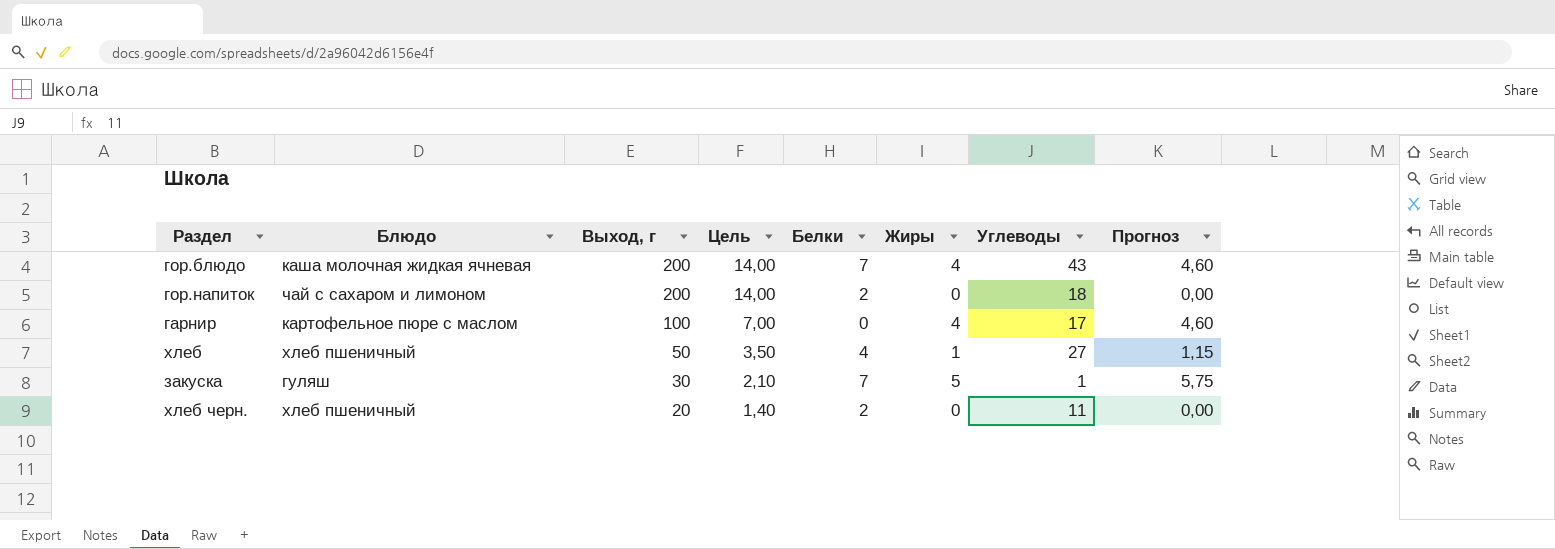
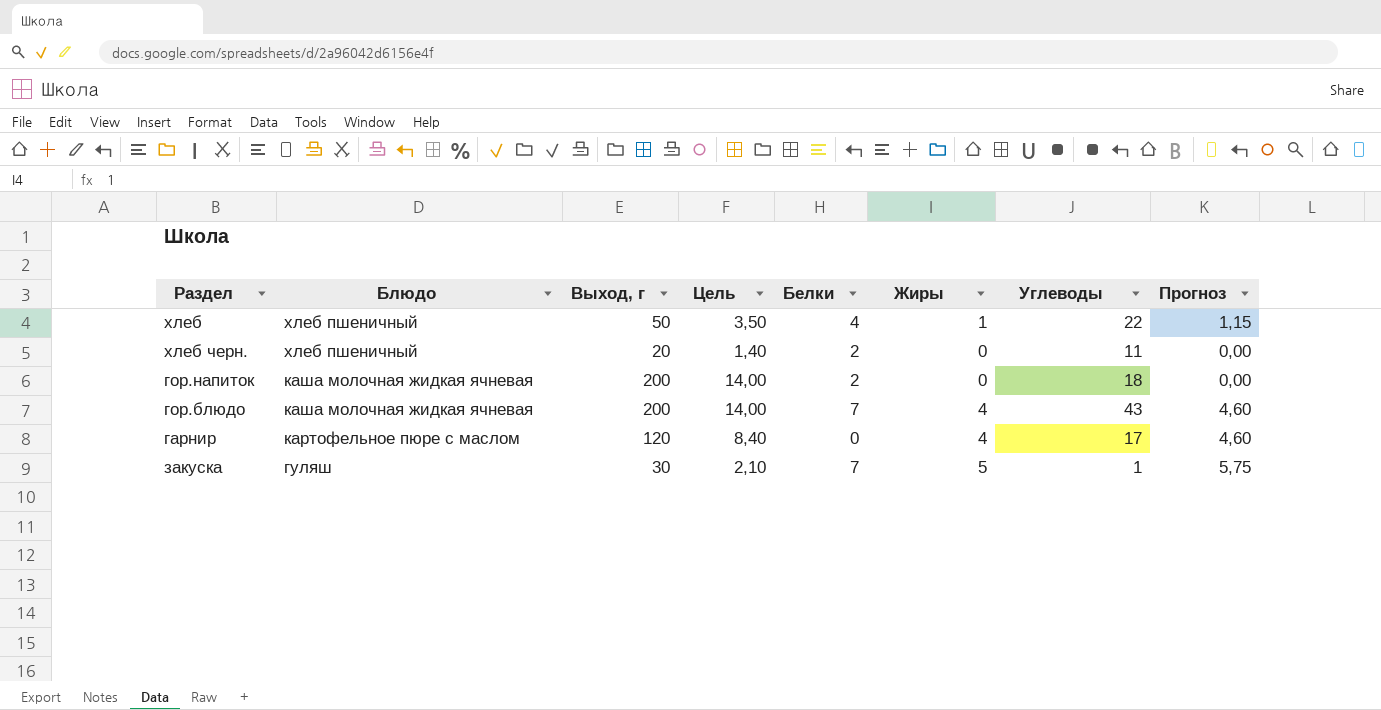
row order: Выход, г descending -> Блюдо descending
хлеб | Углеводы: 27 -> 22
гор.напиток | Блюдо: чай с сахаром и лимоном -> каша молочная жидкая ячневая
гарнир | Выход, г: 100 -> 120
гарнир | Цель: 7,00 -> 8,40

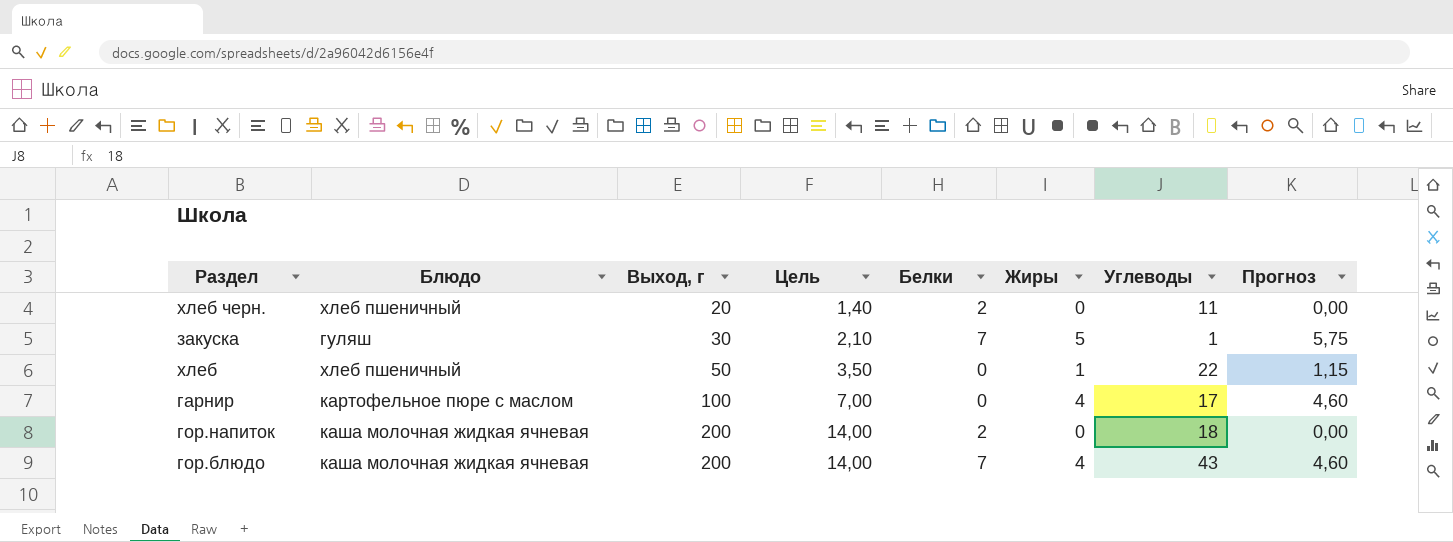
row order: Блюдо descending -> Выход, г ascending
хлеб | Белки: 4 -> 0
гарнир | Выход, г: 120 -> 100
гарнир | Цель: 8,40 -> 7,00

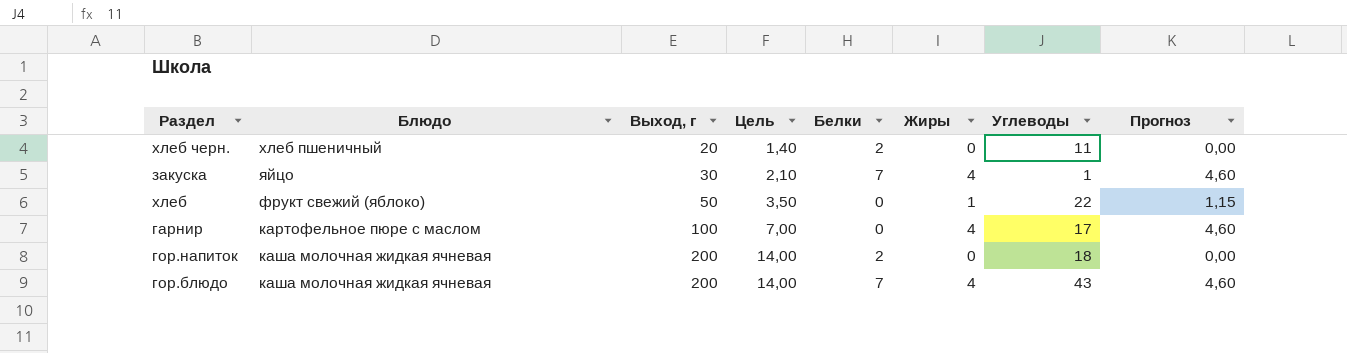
закуска | Блюдо: гуляш -> яйцо
закуска | Жиры: 5 -> 4
закуска | Прогноз: 5,75 -> 4,60
хлеб | Блюдо: хлеб пшеничный -> фрукт свежий (яблоко)

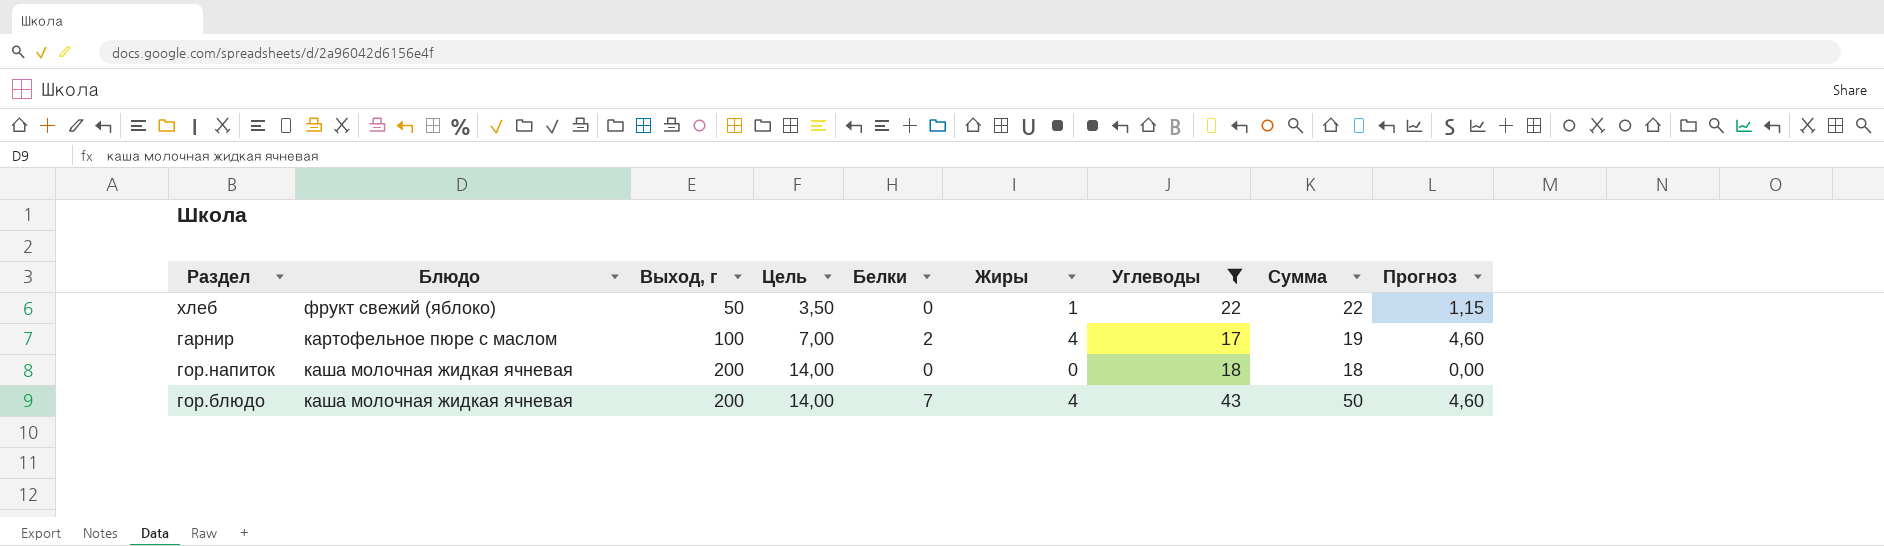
filter: none -> Углеводы >= 17
column Сумма | formula: none -> [Белки] + [Углеводы]
гарнир | Белки: 0 -> 2
гор.напиток | Белки: 2 -> 0

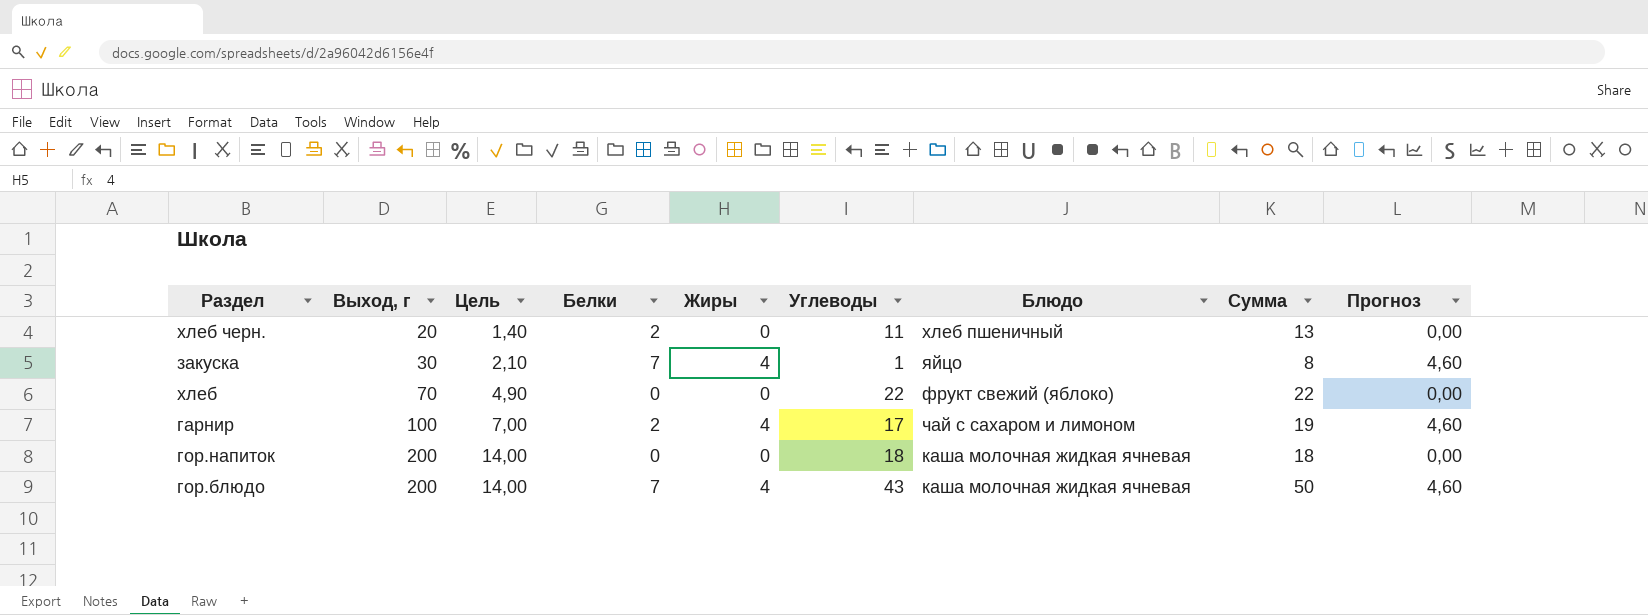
filter: Углеводы >= 17 -> none
column Блюдо | position: 2 -> 7
хлеб | Выход, г: 50 -> 70
хлеб | Цель: 3,50 -> 4,90
хлеб | Жиры: 1 -> 0
хлеб | Прогноз: 1,15 -> 0,00
гарнир | Блюдо: картофельное пюре с маслом -> чай с сахаром и лимоном

